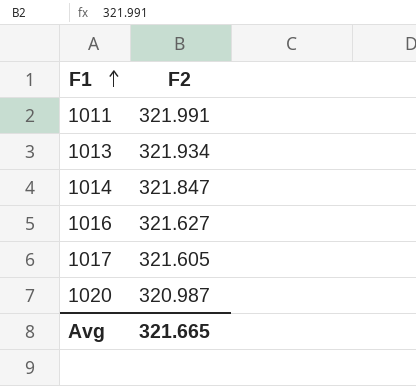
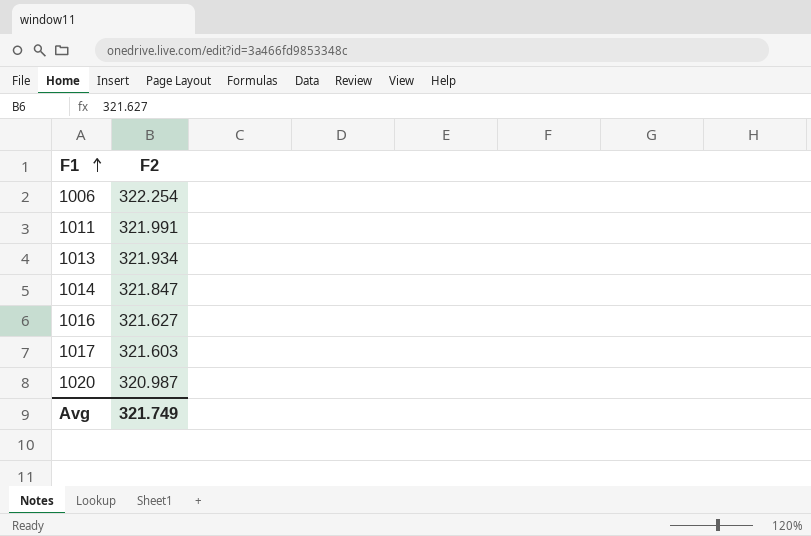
row 1006: none -> 322.254
1017 | F2: 321.605 -> 321.603
Avg | F2: 321.665 -> 321.749

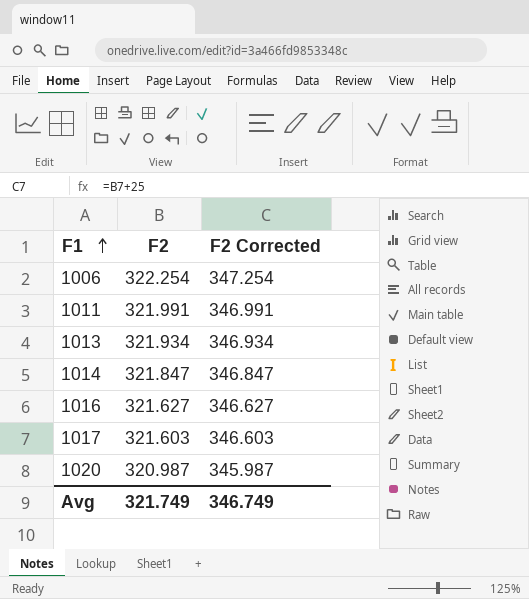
column F2 Corrected | formula: none -> [F2] + 25

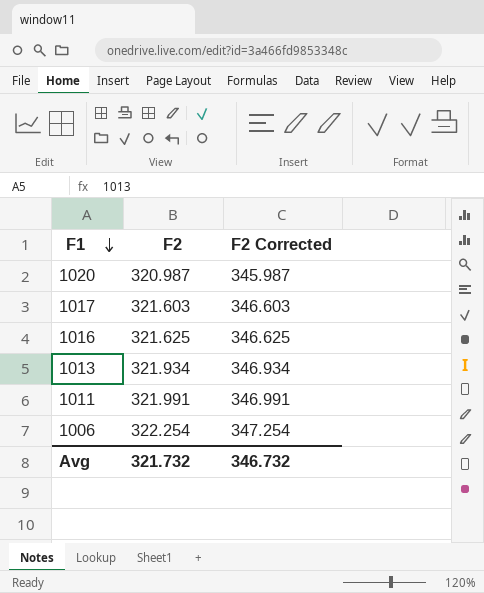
row order: F1 ascending -> F1 descending
row 1014: 321.847 | 346.847 -> none
1016 | F2: 321.627 -> 321.625
1016 | F2 Corrected: 346.627 -> 346.625
Avg | F2: 321.749 -> 321.732
Avg | F2 Corrected: 346.749 -> 346.732

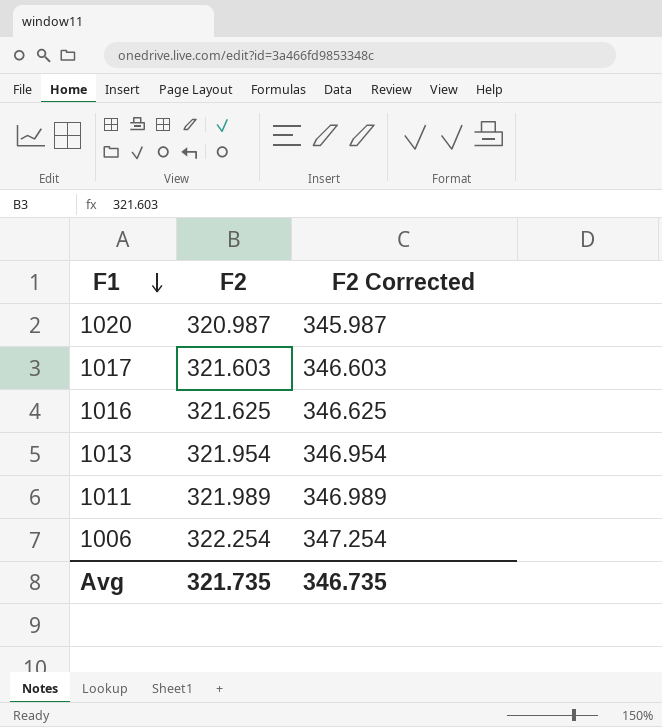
1013 | F2: 321.934 -> 321.954
1013 | F2 Corrected: 346.934 -> 346.954
1011 | F2: 321.991 -> 321.989
1011 | F2 Corrected: 346.991 -> 346.989
Avg | F2: 321.732 -> 321.735
Avg | F2 Corrected: 346.732 -> 346.735

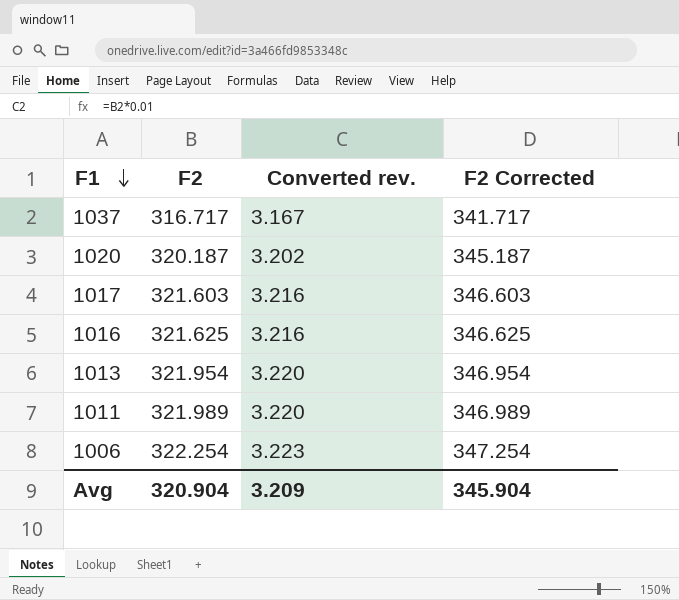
column Converted rev. | formula: none -> [F2] * 0.01
row 1037: none -> 316.717 | 3.167 | 341.717
1020 | F2: 320.987 -> 320.187
1020 | F2 Corrected: 345.987 -> 345.187
Avg | F2: 321.735 -> 320.904
Avg | F2 Corrected: 346.735 -> 345.904

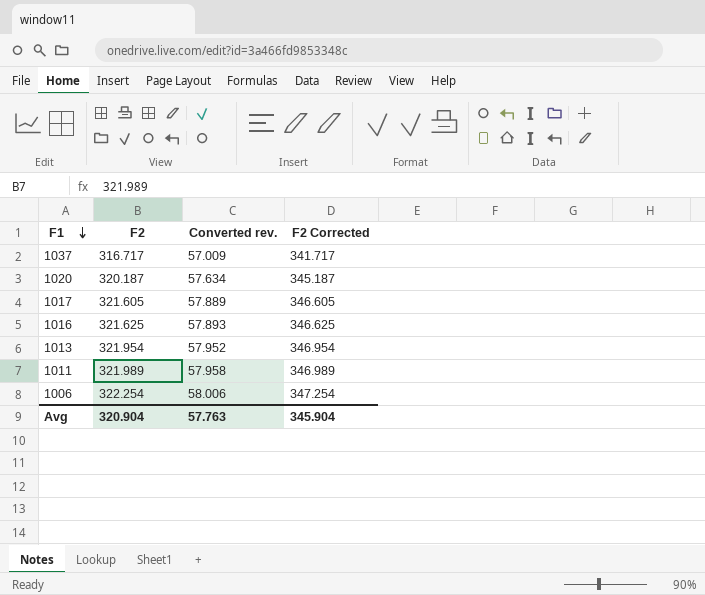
column Converted rev. | formula: [F2] * 0.01 -> [F2] * 0.18
1017 | F2: 321.603 -> 321.605
1017 | F2 Corrected: 346.603 -> 346.605
Avg | Converted rev.: 3.209 -> 57.763

